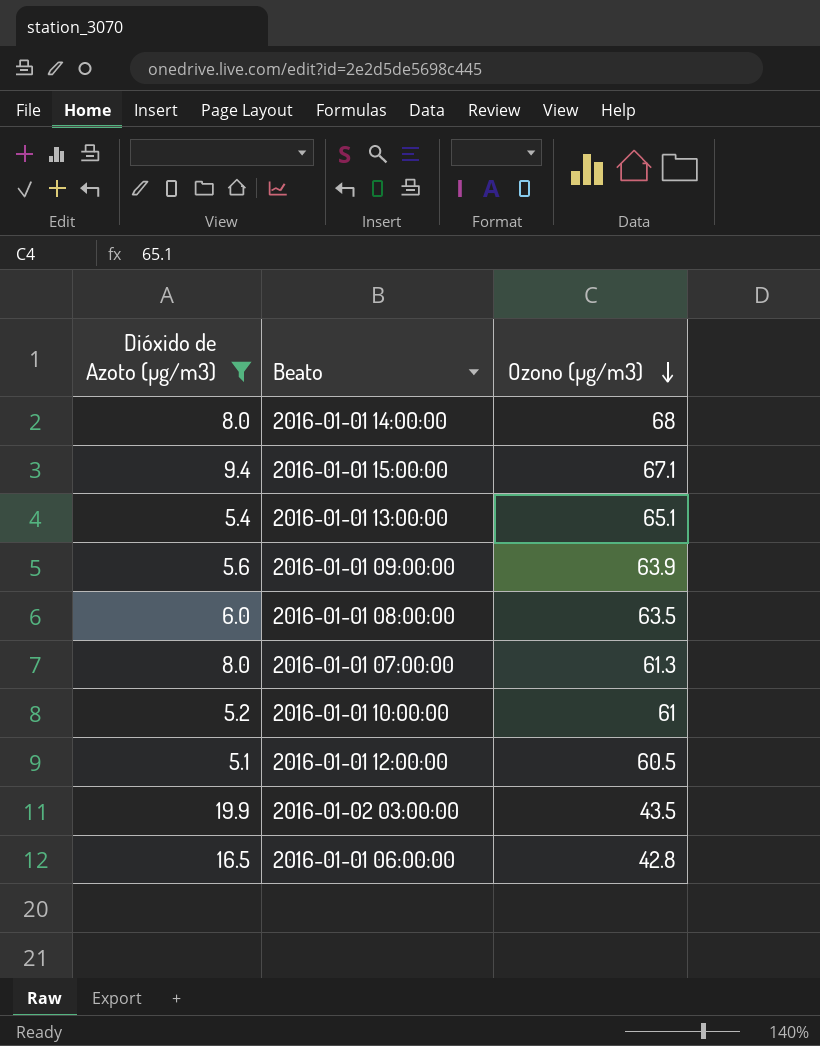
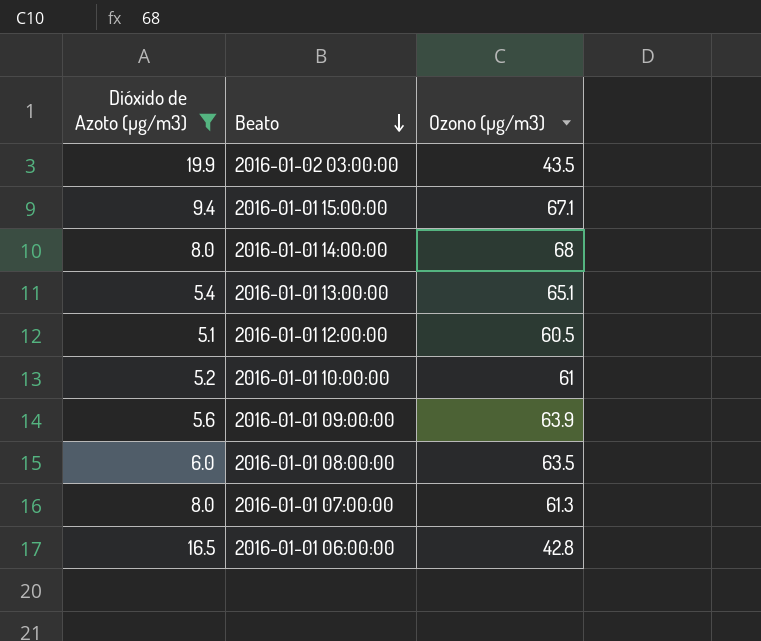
row order: Ozono (µg/m3) descending -> Beato descending

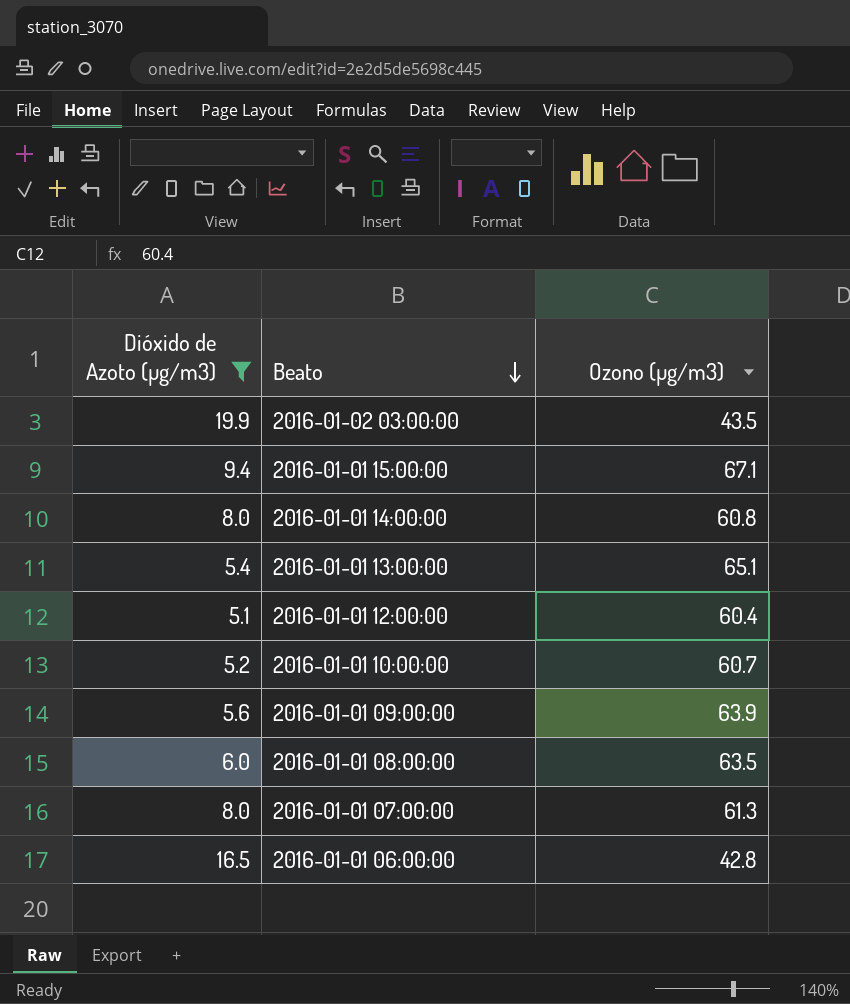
2016-01-01 14:00:00 | Ozono (µg/m3): 68 -> 60.8
2016-01-01 12:00:00 | Ozono (µg/m3): 60.5 -> 60.4
2016-01-01 10:00:00 | Ozono (µg/m3): 61 -> 60.7

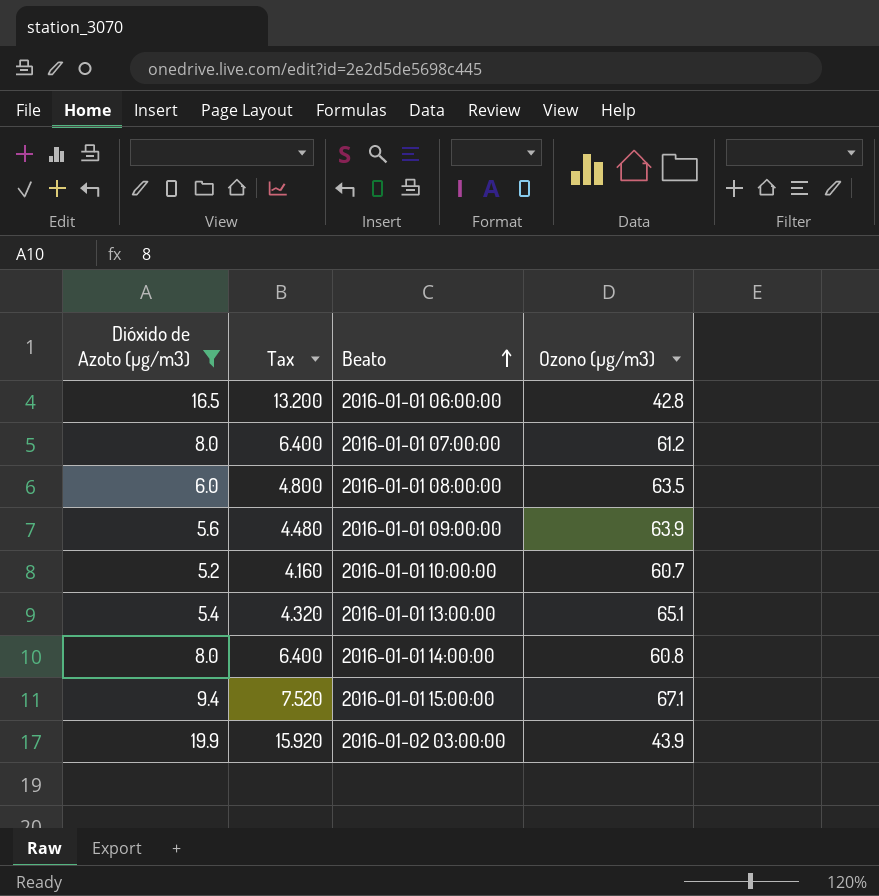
row order: Beato descending -> Beato ascending
column Tax | formula: none -> [Dióxido de Azoto (µg/m3)] * 0.8
row 2016-01-01 12:00:00: 5.1 | 60.4 -> none
2016-01-01 07:00:00 | Ozono (µg/m3): 61.3 -> 61.2
2016-01-02 03:00:00 | Ozono (µg/m3): 43.5 -> 43.9

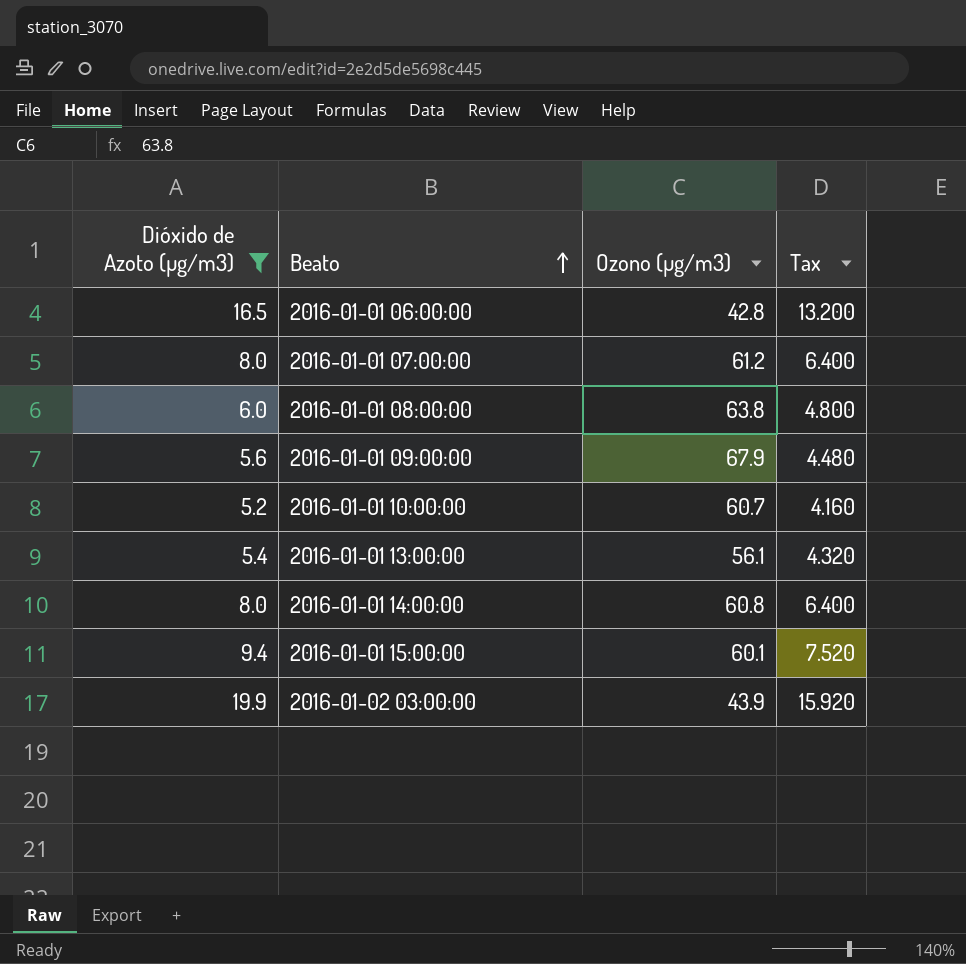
column Tax | position: 2 -> 4
2016-01-01 08:00:00 | Ozono (µg/m3): 63.5 -> 63.8
2016-01-01 09:00:00 | Ozono (µg/m3): 63.9 -> 67.9
2016-01-01 13:00:00 | Ozono (µg/m3): 65.1 -> 56.1
2016-01-01 15:00:00 | Ozono (µg/m3): 67.1 -> 60.1

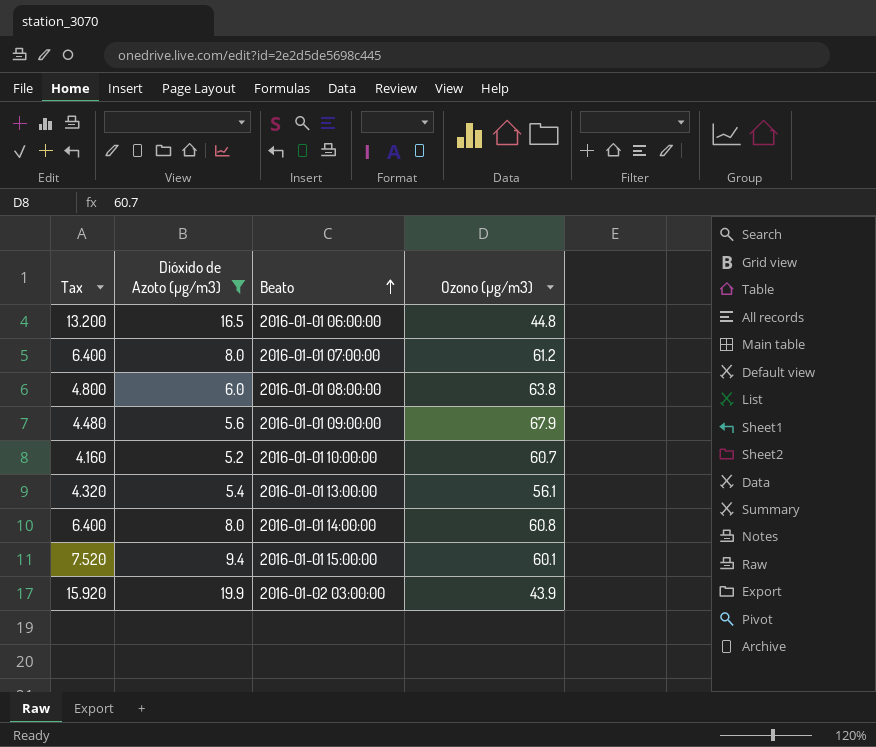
column Tax | position: 4 -> 1
2016-01-01 06:00:00 | Ozono (µg/m3): 42.8 -> 44.8

